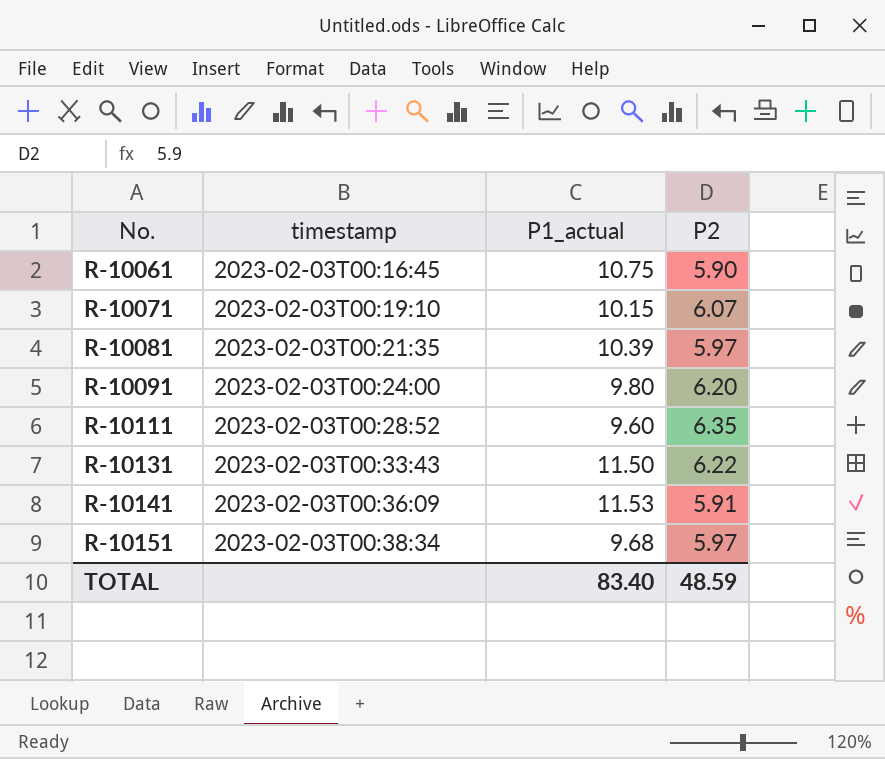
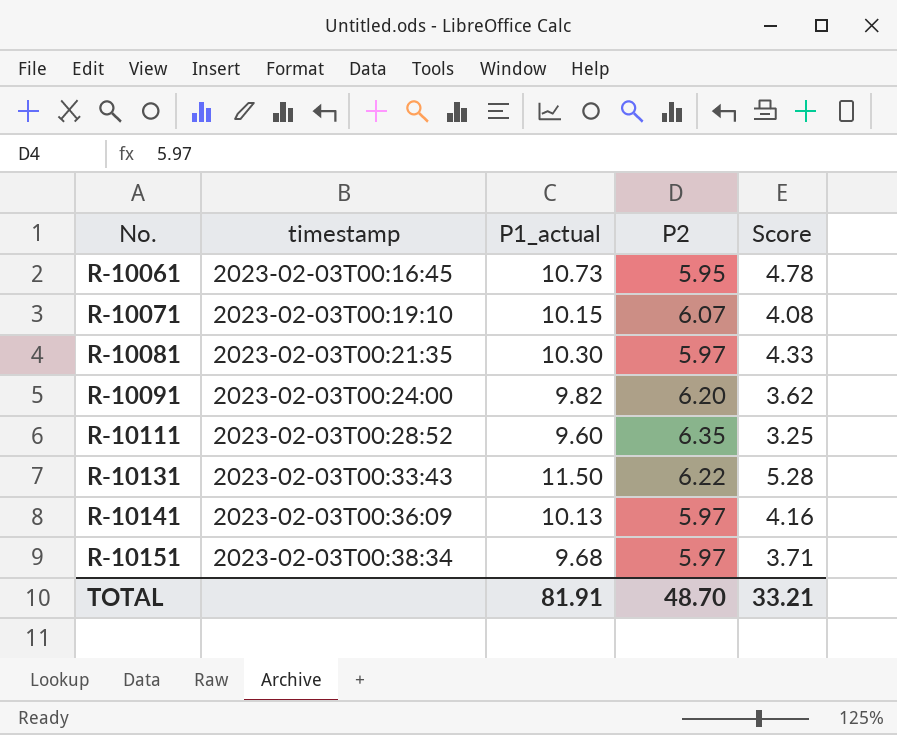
column Score | formula: none -> [P1_actual] - [P2]
R-10061 | P1_actual: 10.75 -> 10.73
R-10061 | P2: 5.90 -> 5.95
R-10081 | P1_actual: 10.39 -> 10.30
R-10091 | P1_actual: 9.80 -> 9.82
R-10141 | P1_actual: 11.53 -> 10.13
R-10141 | P2: 5.91 -> 5.97
TOTAL | P1_actual: 83.40 -> 81.91
TOTAL | P2: 48.59 -> 48.70

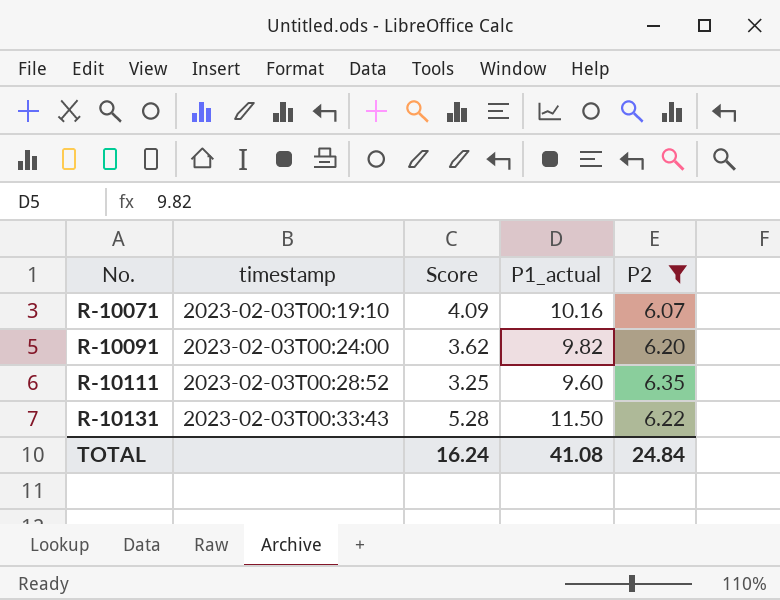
filter: none -> P2 >= 6.07
column Score | position: 5 -> 3
R-10071 | Score: 4.08 -> 4.09
R-10071 | P1_actual: 10.15 -> 10.16
TOTAL | Score: 33.21 -> 16.24
TOTAL | P1_actual: 81.91 -> 41.08
TOTAL | P2: 48.70 -> 24.84

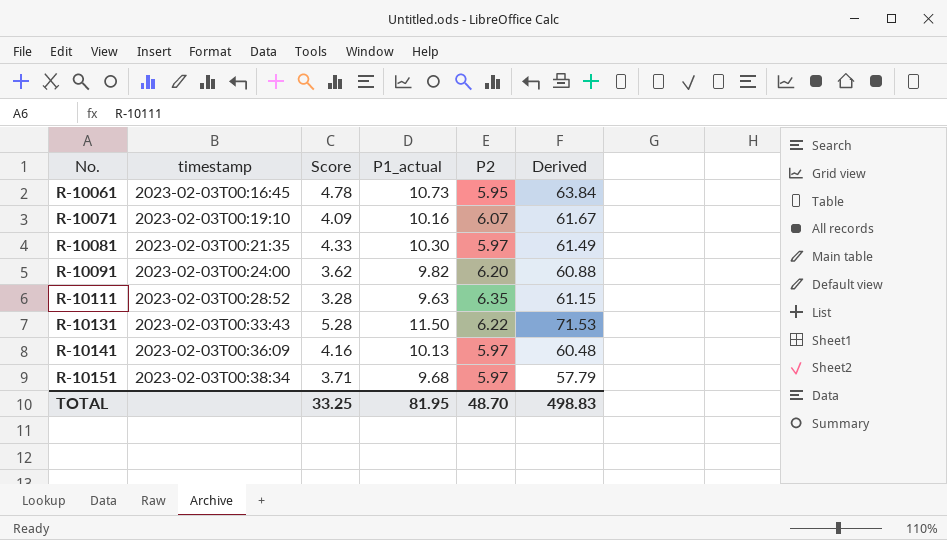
filter: P2 >= 6.07 -> none
column Derived | formula: none -> [P1_actual] * [P2]
R-10111 | Score: 3.25 -> 3.28
R-10111 | P1_actual: 9.60 -> 9.63
TOTAL | Score: 16.24 -> 33.25
TOTAL | P1_actual: 41.08 -> 81.95
TOTAL | P2: 24.84 -> 48.70

